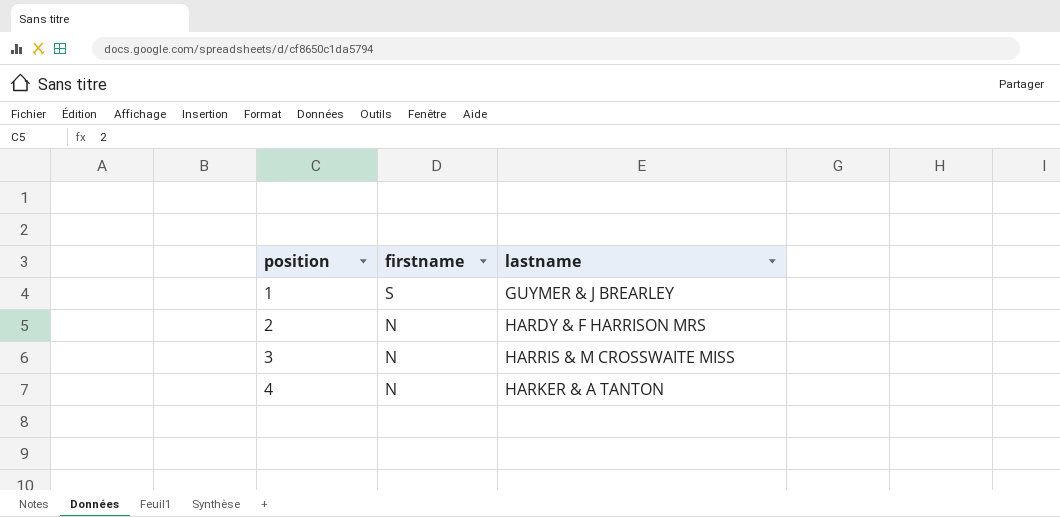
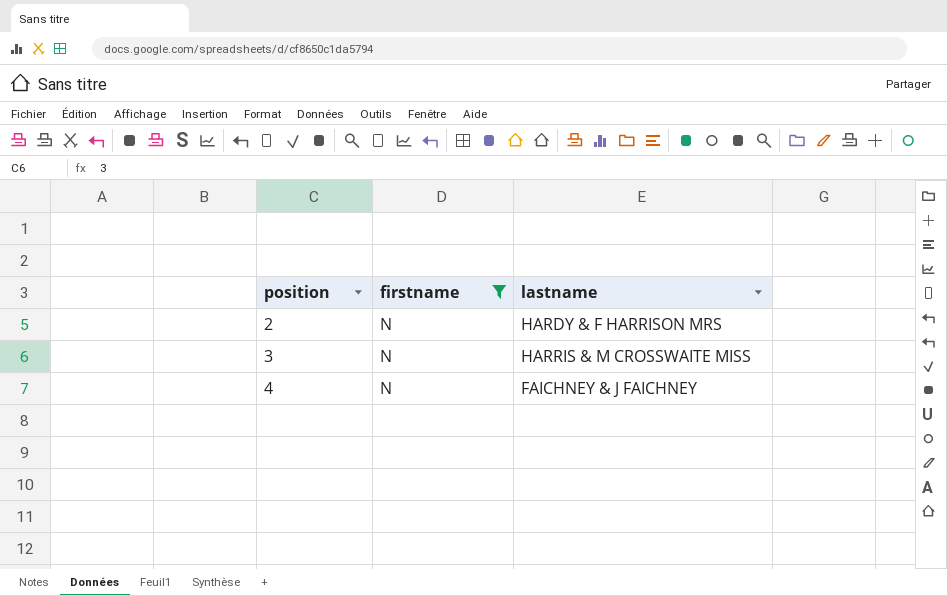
filter: none -> firstname = N
4 | lastname: HARKER & A TANTON -> FAICHNEY & J FAICHNEY

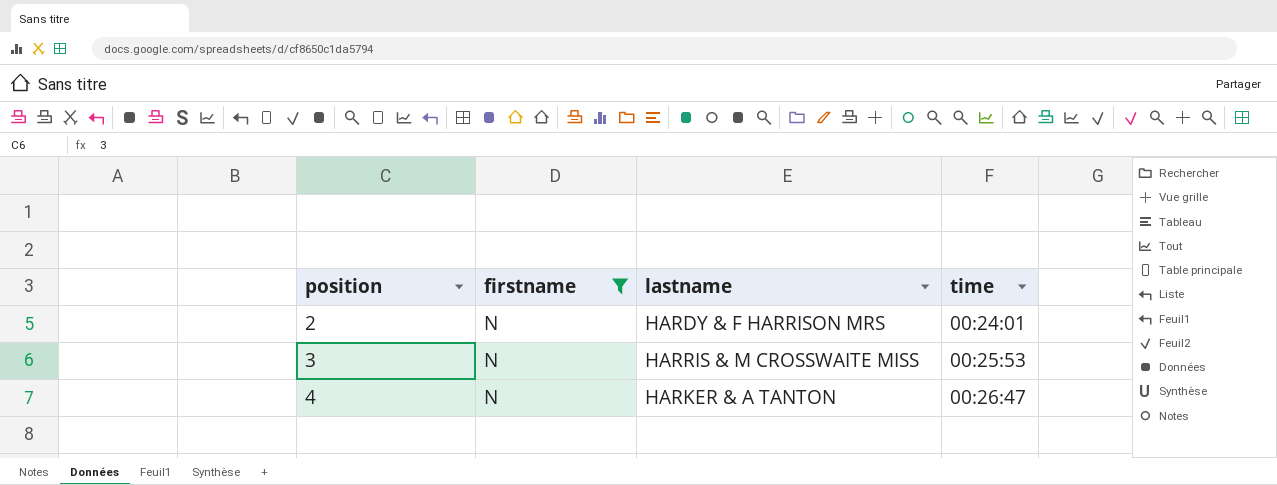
column time | position: none -> 4
4 | lastname: FAICHNEY & J FAICHNEY -> HARKER & A TANTON

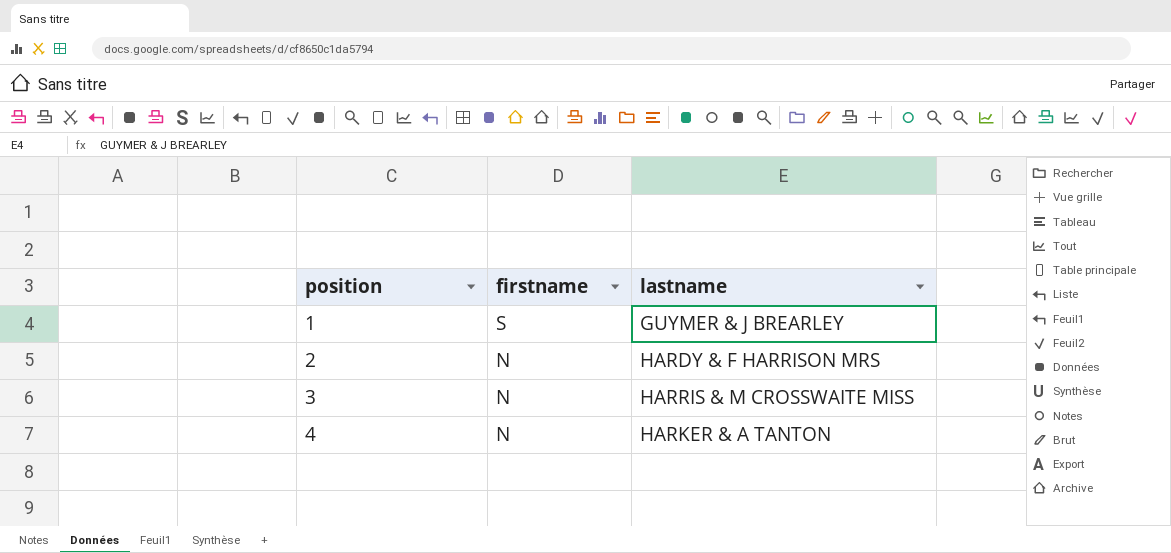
filter: firstname = N -> none
column time | position: 4 -> none

